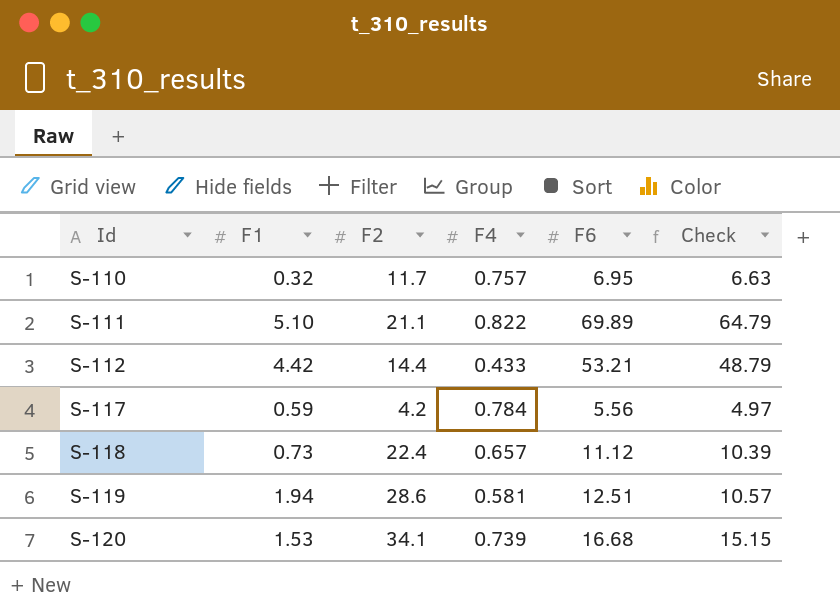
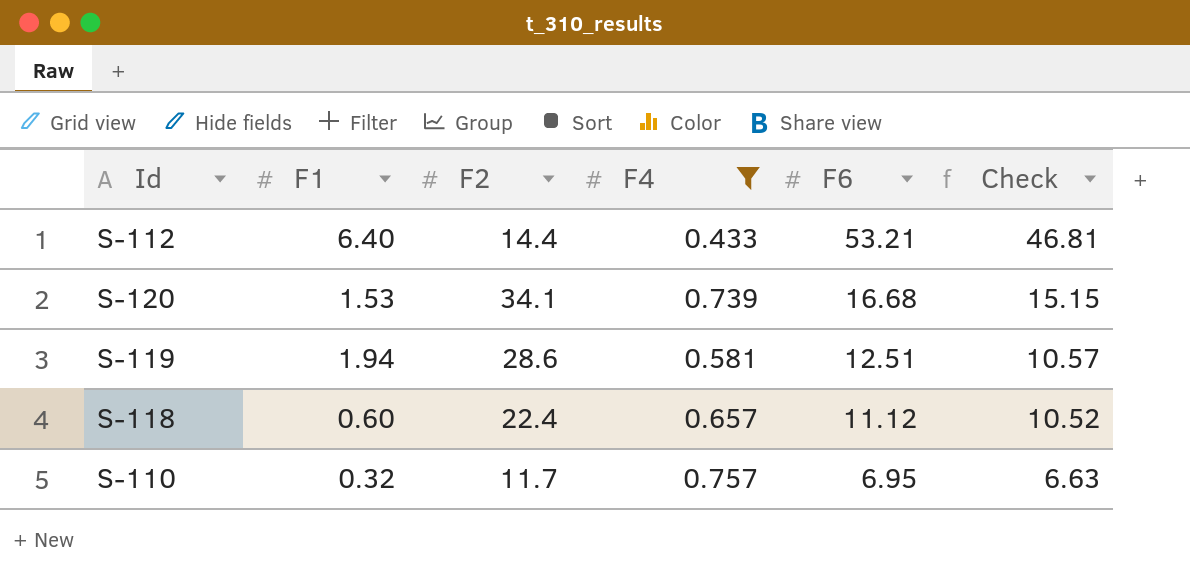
filter: none -> F4 <= 0.757
row order: Id ascending -> F6 descending
S-112 | F1: 4.42 -> 6.40
S-112 | Check: 48.79 -> 46.81
S-118 | F1: 0.73 -> 0.60
S-118 | Check: 10.39 -> 10.52

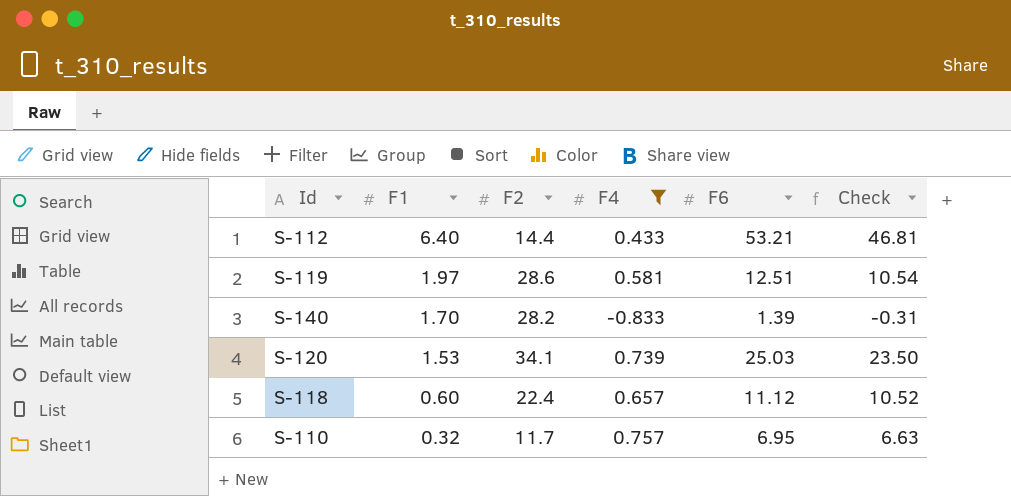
row order: F6 descending -> F1 descending
S-119 | F1: 1.94 -> 1.97
S-119 | Check: 10.57 -> 10.54
row S-140: none -> 1.70 | 28.2 | -0.833 | 1.39 | -0.31
S-120 | F6: 16.68 -> 25.03
S-120 | Check: 15.15 -> 23.50

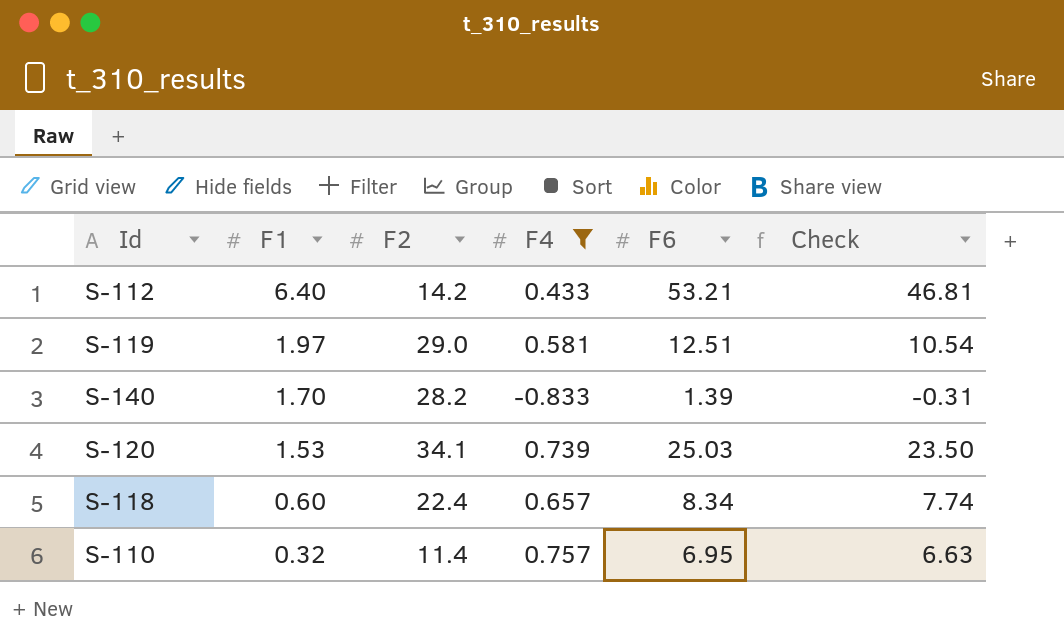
S-112 | F2: 14.4 -> 14.2
S-119 | F2: 28.6 -> 29.0
S-118 | F6: 11.12 -> 8.34
S-118 | Check: 10.52 -> 7.74
S-110 | F2: 11.7 -> 11.4

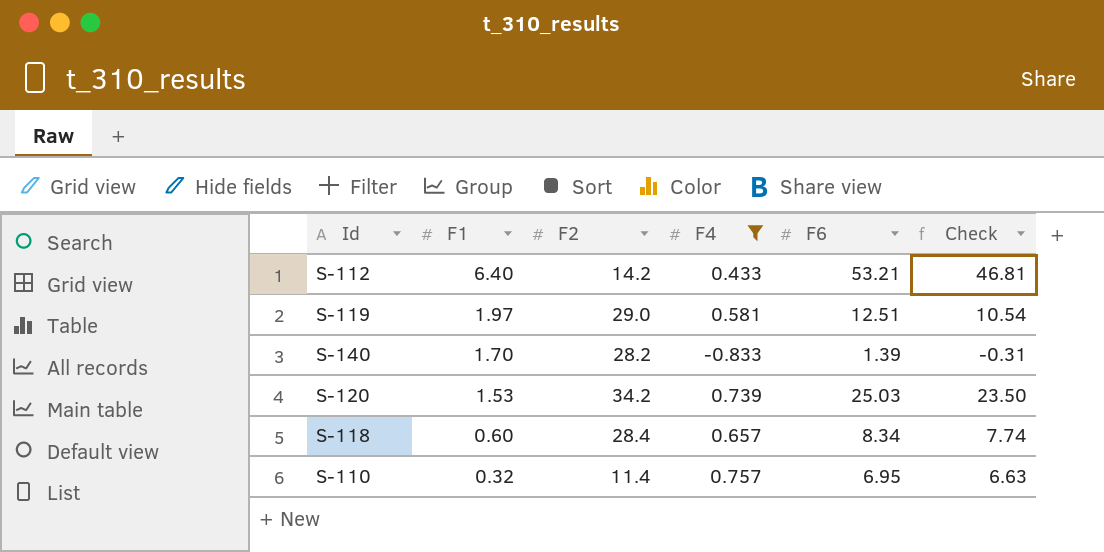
S-120 | F2: 34.1 -> 34.2
S-118 | F2: 22.4 -> 28.4

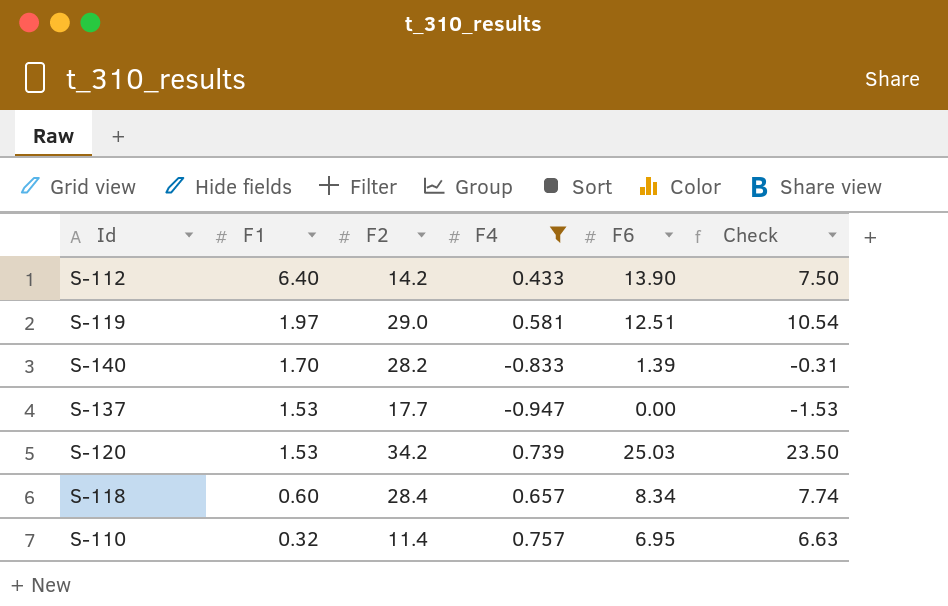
S-112 | F6: 53.21 -> 13.90
S-112 | Check: 46.81 -> 7.50
row S-137: none -> 1.53 | 17.7 | -0.947 | 0.00 | -1.53

